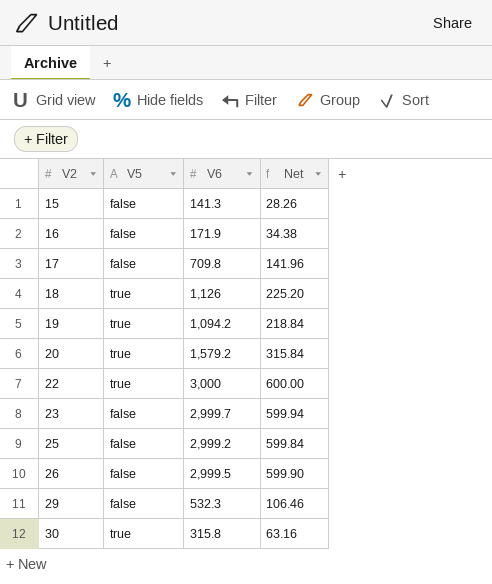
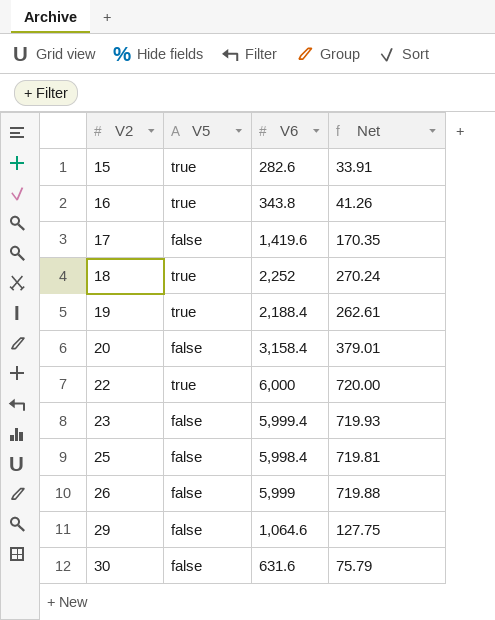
column Net | formula: [V6] * 0.2 -> [V6] * 0.12
15 | V5: false -> true
15 | V6: 141.3 -> 282.6
16 | V5: false -> true
16 | V6: 171.9 -> 343.8
17 | V6: 709.8 -> 1,419.6
18 | V6: 1,126 -> 2,252
19 | V6: 1,094.2 -> 2,188.4
20 | V5: true -> false
20 | V6: 1,579.2 -> 3,158.4
22 | V6: 3,000 -> 6,000
23 | V6: 2,999.7 -> 5,999.4
25 | V6: 2,999.2 -> 5,998.4
26 | V6: 2,999.5 -> 5,999
29 | V6: 532.3 -> 1,064.6
30 | V5: true -> false
30 | V6: 315.8 -> 631.6

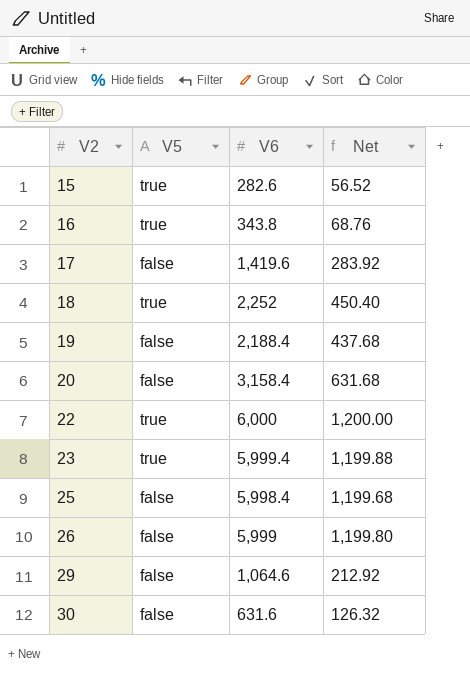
column Net | formula: [V6] * 0.12 -> [V6] * 0.2
19 | V5: true -> false
23 | V5: false -> true

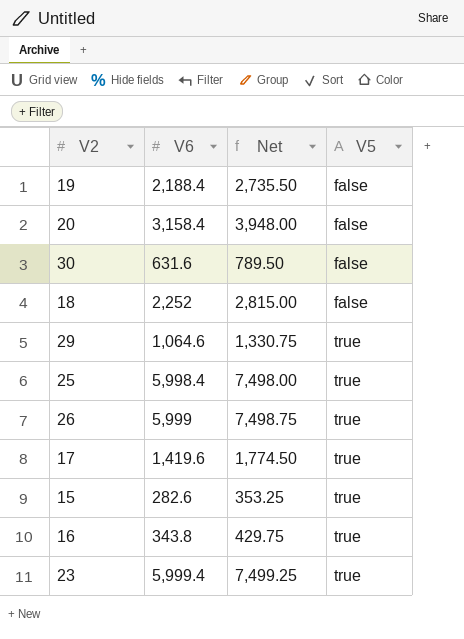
row order: V2 ascending -> V5 ascending
column Net | formula: [V6] * 0.2 -> [V6] * 1.25
column V5 | position: 2 -> 4
row 22: true | 6,000 | 1,200.00 -> none
18 | V5: true -> false
29 | V5: false -> true
25 | V5: false -> true
26 | V5: false -> true
17 | V5: false -> true

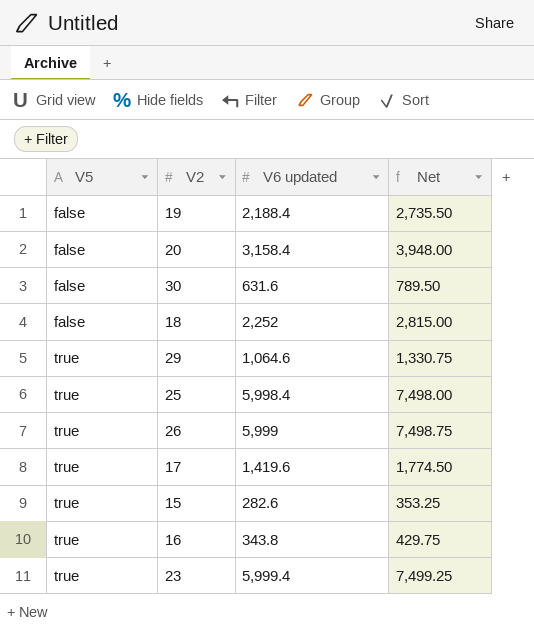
column V5 | position: 4 -> 1
column name: V6 -> V6 updated

